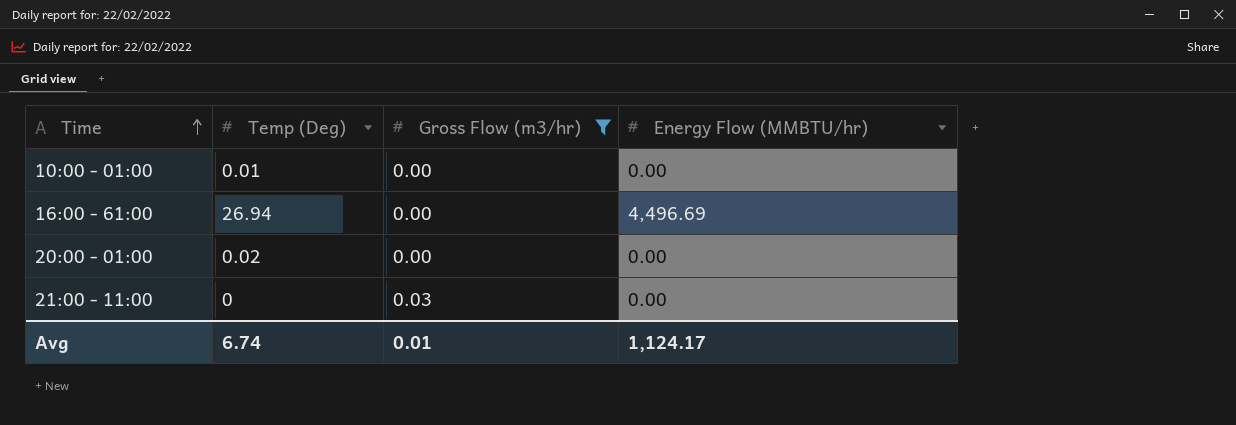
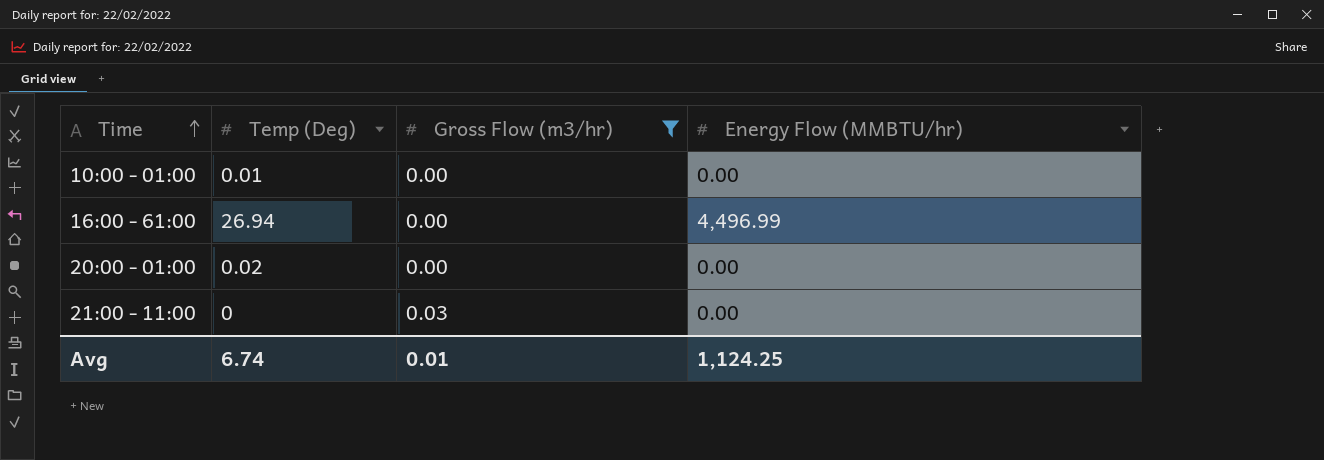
16:00 - 61:00 | Energy Flow (MMBTU/hr): 4,496.69 -> 4,496.99
Avg | Energy Flow (MMBTU/hr): 1,124.17 -> 1,124.25

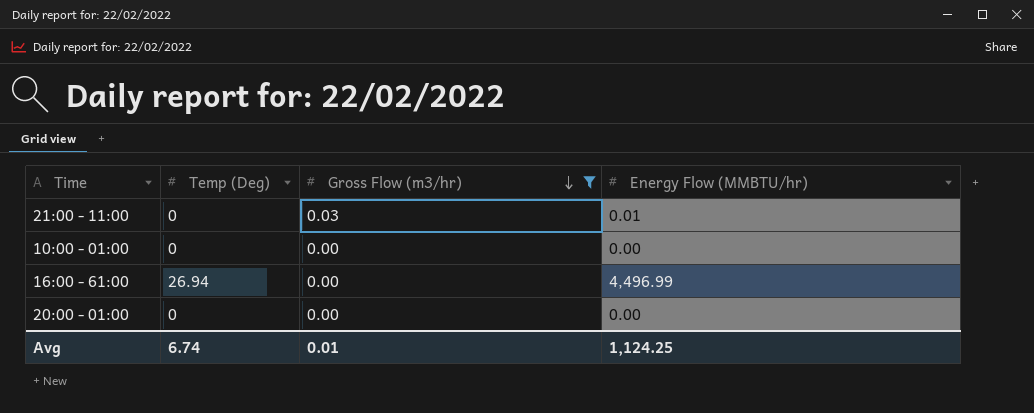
row order: Time ascending -> Gross Flow (m3/hr) descending
21:00 - 11:00 | Energy Flow (MMBTU/hr): 0.00 -> 0.01
10:00 - 01:00 | Temp (Deg): 0.01 -> 0
20:00 - 01:00 | Temp (Deg): 0.02 -> 0

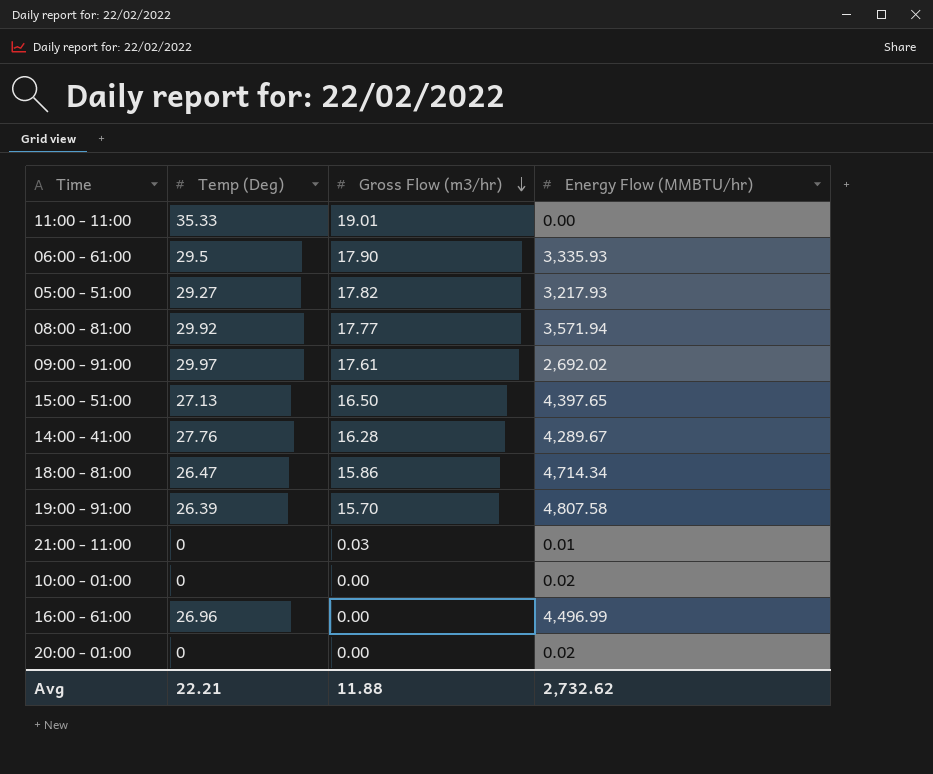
filter: Gross Flow (m3/hr) <= 0.03 -> none
10:00 - 01:00 | Energy Flow (MMBTU/hr): 0.00 -> 0.02
16:00 - 61:00 | Temp (Deg): 26.94 -> 26.96
20:00 - 01:00 | Energy Flow (MMBTU/hr): 0.00 -> 0.02
Avg | Temp (Deg): 6.74 -> 22.21
Avg | Gross Flow (m3/hr): 0.01 -> 11.88
Avg | Energy Flow (MMBTU/hr): 1,124.25 -> 2,732.62

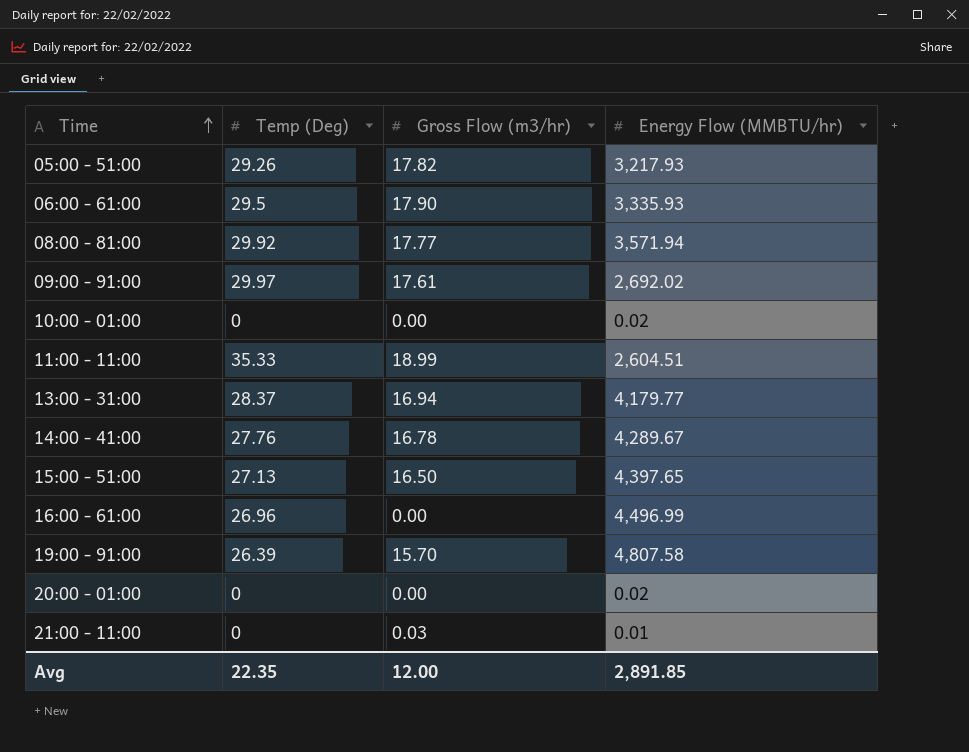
row order: Gross Flow (m3/hr) descending -> Time ascending
row 18:00 - 81:00: 26.47 | 15.86 | 4,714.34 -> none
05:00 - 51:00 | Temp (Deg): 29.27 -> 29.26
11:00 - 11:00 | Gross Flow (m3/hr): 19.01 -> 18.99
11:00 - 11:00 | Energy Flow (MMBTU/hr): 0.00 -> 2,604.51
row 13:00 - 31:00: none -> 28.37 | 16.94 | 4,179.77
14:00 - 41:00 | Gross Flow (m3/hr): 16.28 -> 16.78
Avg | Temp (Deg): 22.21 -> 22.35
Avg | Gross Flow (m3/hr): 11.88 -> 12.00
Avg | Energy Flow (MMBTU/hr): 2,732.62 -> 2,891.85

